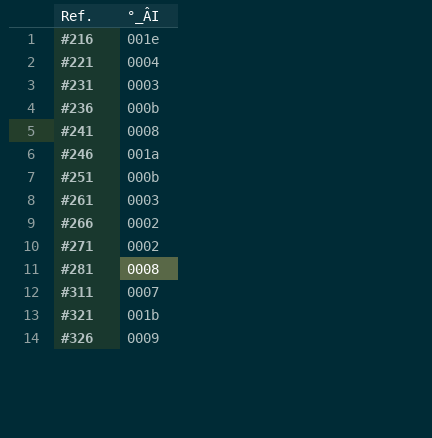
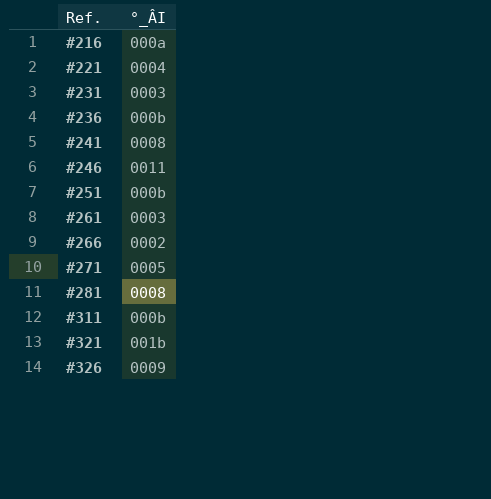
#216 | °_ÂI: 001e -> 000a
#246 | °_ÂI: 001a -> 0011
#271 | °_ÂI: 0002 -> 0005
#311 | °_ÂI: 0007 -> 000b

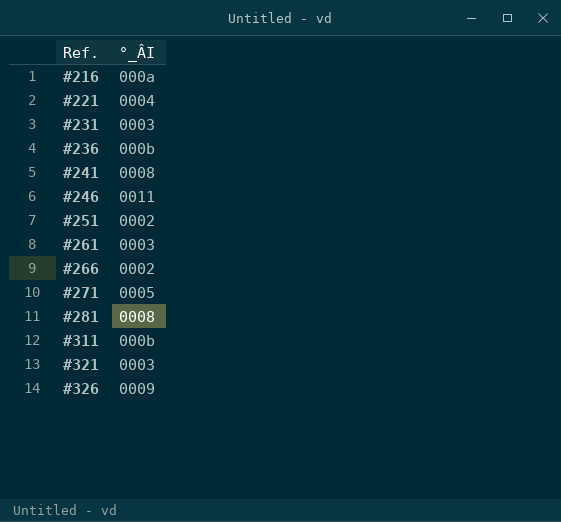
#251 | °_ÂI: 000b -> 0002
#321 | °_ÂI: 001b -> 0003

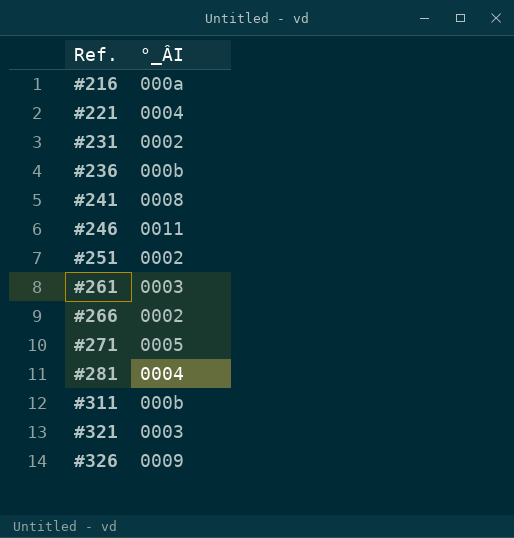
#231 | °_ÂI: 0003 -> 0002
#281 | °_ÂI: 0008 -> 0004

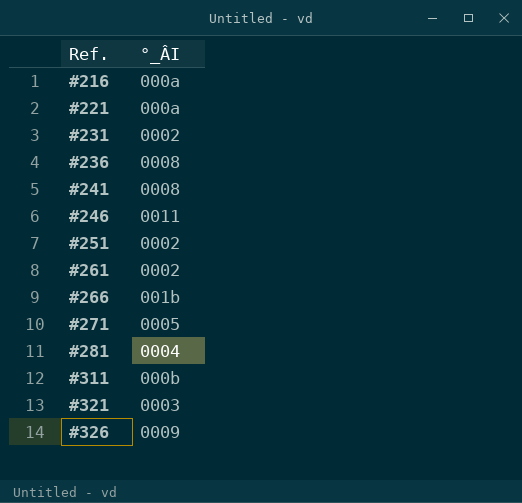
#221 | °_ÂI: 0004 -> 000a
#236 | °_ÂI: 000b -> 0008
#261 | °_ÂI: 0003 -> 0002
#266 | °_ÂI: 0002 -> 001b

